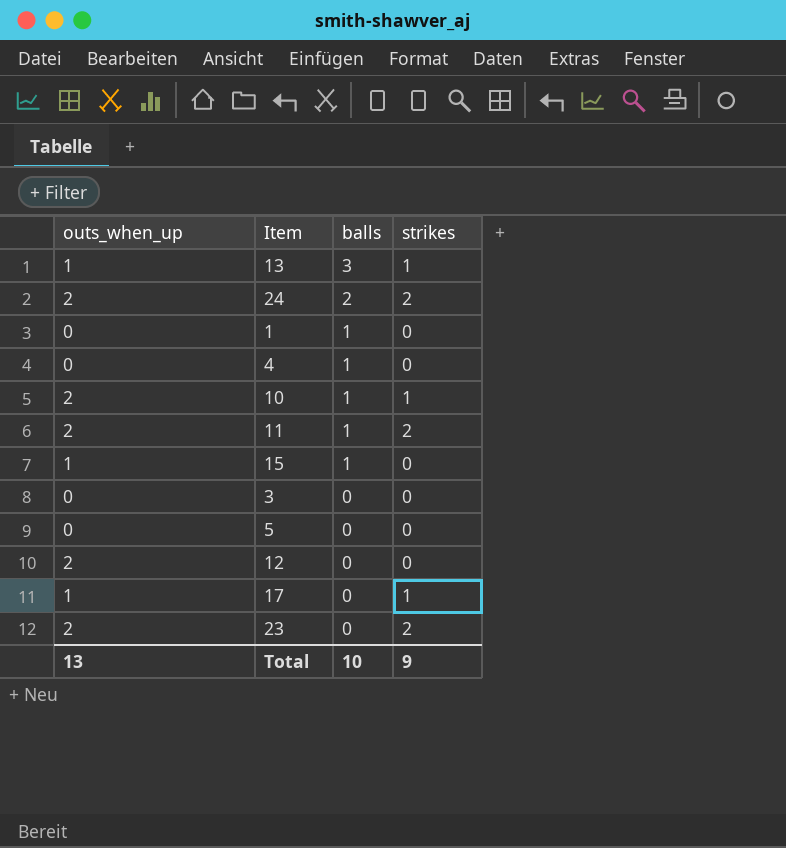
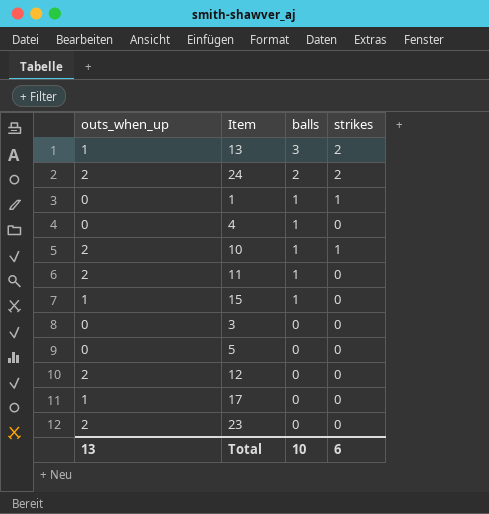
13 | strikes: 1 -> 2
1 | strikes: 0 -> 1
11 | strikes: 2 -> 0
17 | strikes: 1 -> 0
23 | strikes: 2 -> 0
Total | strikes: 9 -> 6

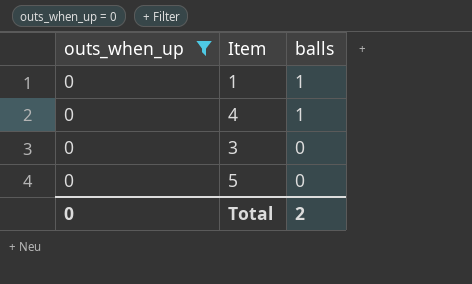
filter: none -> outs_when_up = 0
column strikes | position: 4 -> none
Total | outs_when_up: 13 -> 0
Total | balls: 10 -> 2

